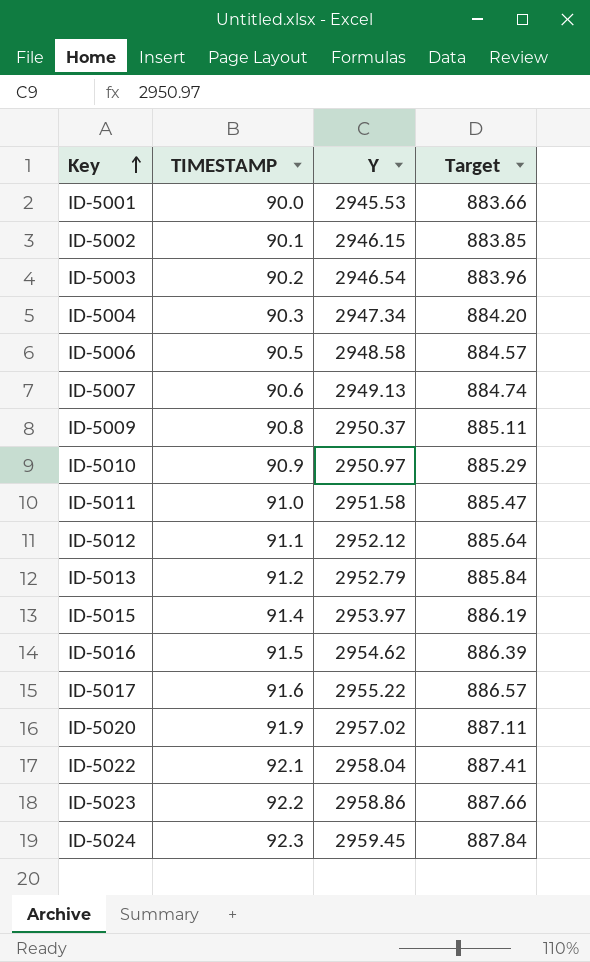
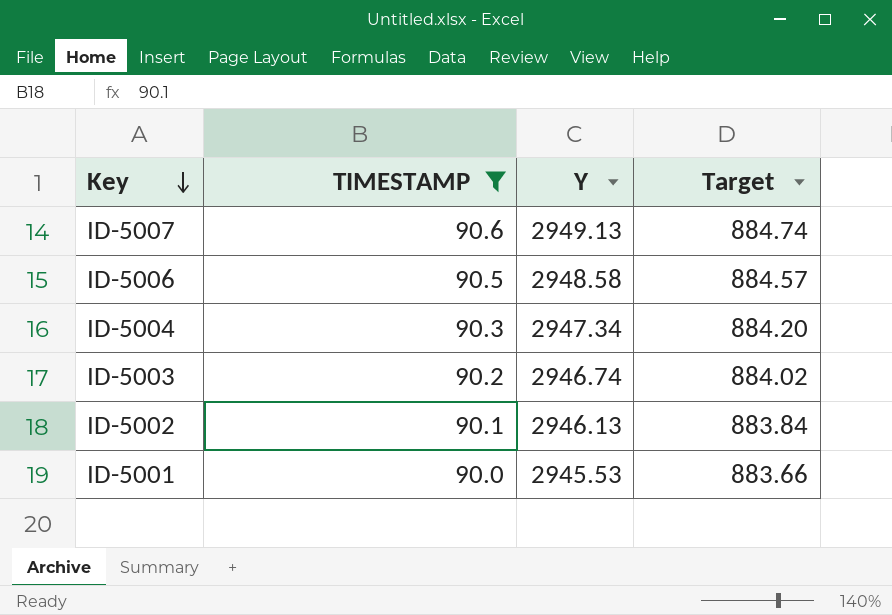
filter: none -> TIMESTAMP <= 90.6
row order: Key ascending -> Key descending
ID-5003 | Y: 2946.54 -> 2946.74
ID-5003 | Target: 883.96 -> 884.02
ID-5002 | Y: 2946.15 -> 2946.13
ID-5002 | Target: 883.85 -> 883.84

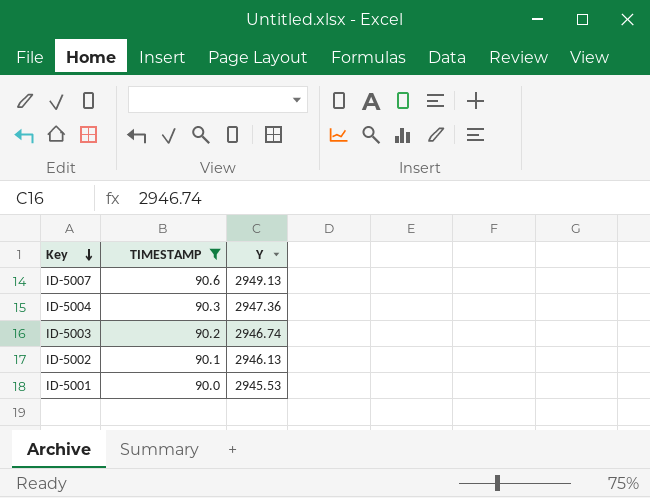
column Target | formula: [Y] * 0.3 -> none
row ID-5006: 90.5 | 2948.58 | 884.57 -> none
ID-5004 | Y: 2947.34 -> 2947.36

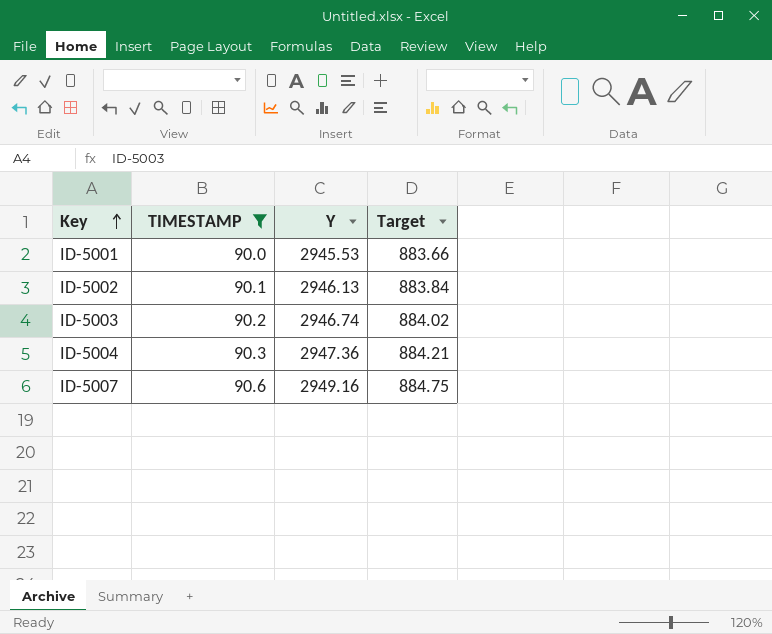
row order: Key descending -> Key ascending
column Target | formula: none -> [Y] * 0.3
ID-5007 | Y: 2949.13 -> 2949.16

